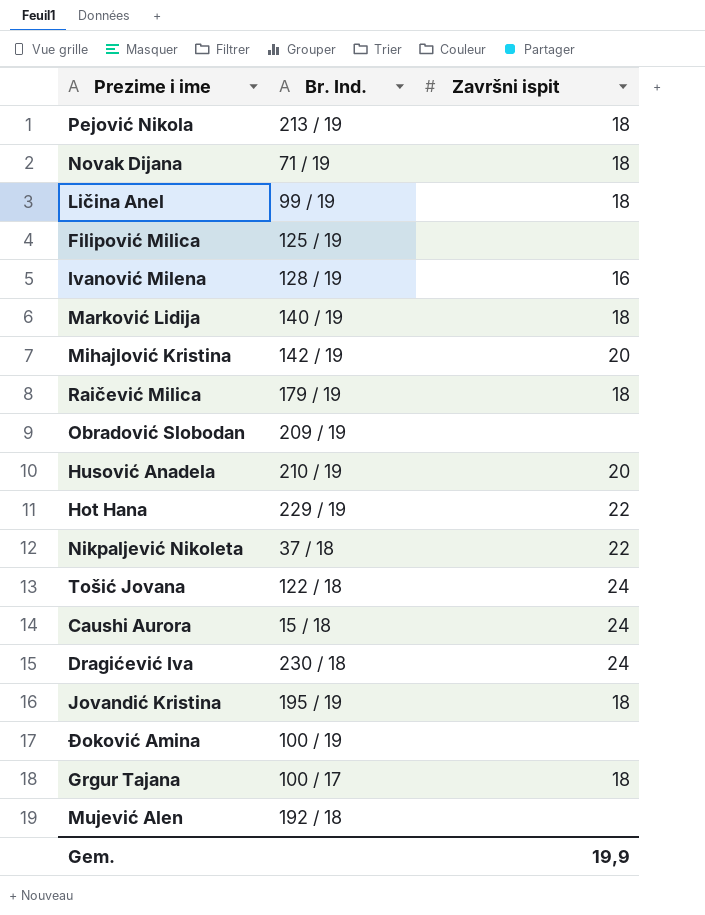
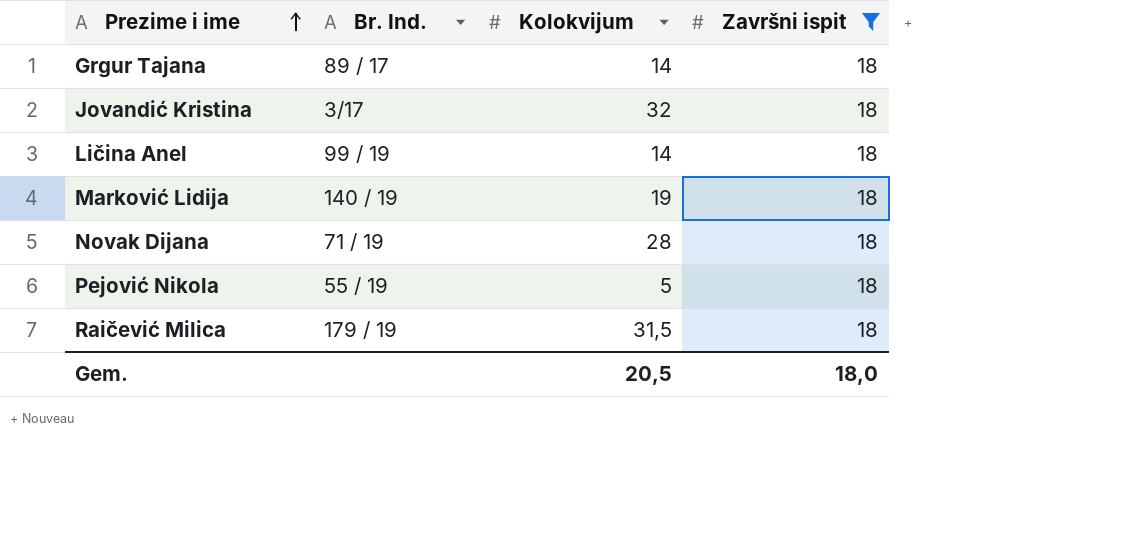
filter: none -> Završni ispit = 18
row order: none -> Prezime i ime ascending
column Kolokvijum | position: none -> 3
Grgur Tajana | Br. Ind.: 100 / 17 -> 89 / 17
Jovandić Kristina | Br. Ind.: 195 / 19 -> 3/17
Pejović Nikola | Br. Ind.: 213 / 19 -> 55 / 19
Gem. | Završni ispit: 19,9 -> 18,0

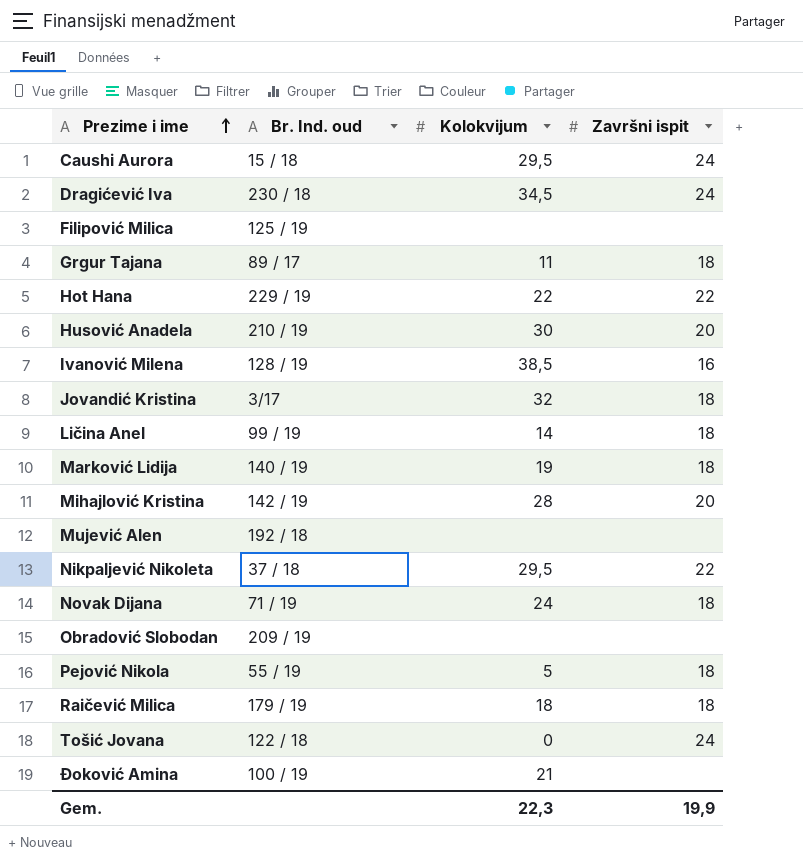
filter: Završni ispit = 18 -> none
column name: Br. Ind. -> Br. Ind. oud
Grgur Tajana | Kolokvijum: 14 -> 11
Novak Dijana | Kolokvijum: 28 -> 24
Raičević Milica | Kolokvijum: 31,5 -> 18
Gem. | Kolokvijum: 20,5 -> 22,3
Gem. | Završni ispit: 18,0 -> 19,9

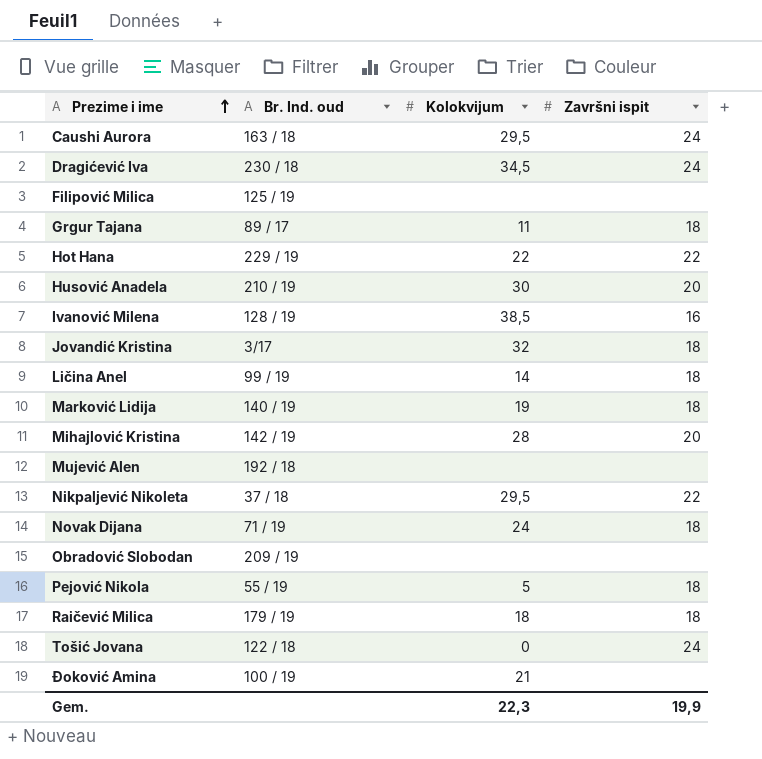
Caushi Aurora | Br. Ind. oud: 15 / 18 -> 163 / 18

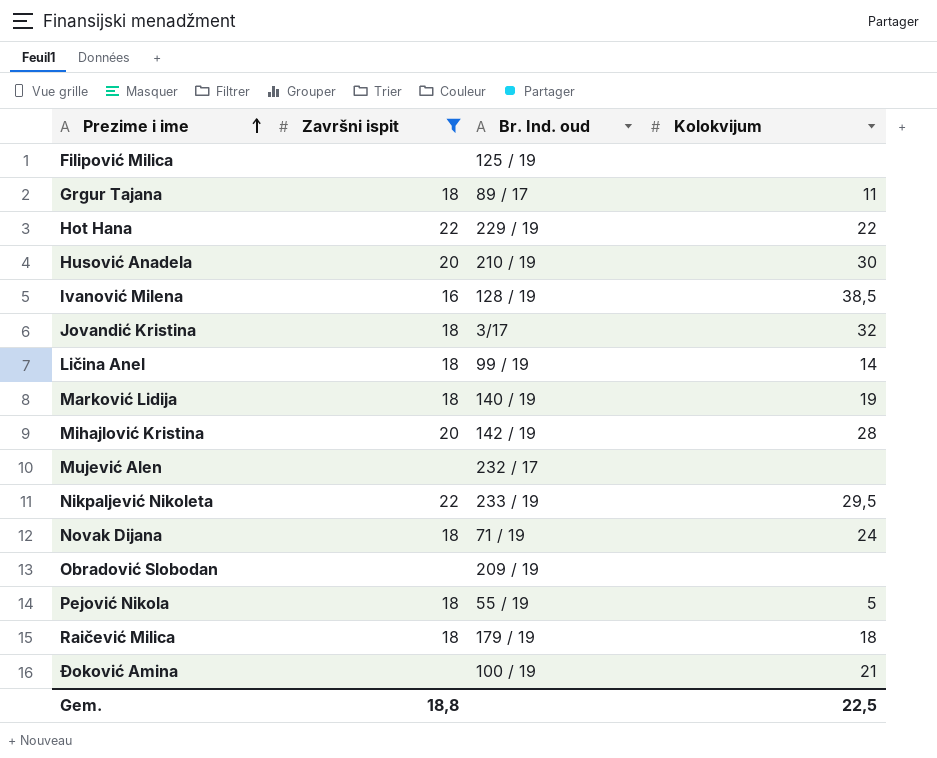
filter: none -> Završni ispit != 24
column Završni ispit | position: 4 -> 2
Mujević Alen | Br. Ind. oud: 192 / 18 -> 232 / 17
Nikpaljević Nikoleta | Br. Ind. oud: 37 / 18 -> 233 / 19
Gem. | Završni ispit: 19,9 -> 18,8
Gem. | Kolokvijum: 22,3 -> 22,5

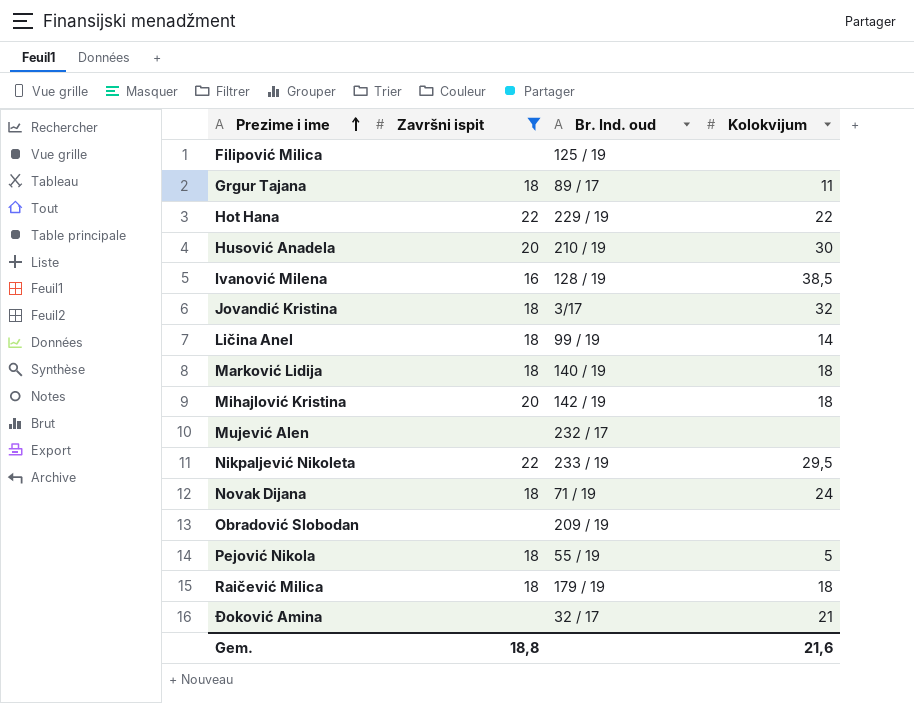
Marković Lidija | Kolokvijum: 19 -> 18
Mihajlović Kristina | Kolokvijum: 28 -> 18
Ðoković Amina | Br. Ind. oud: 100 / 19 -> 32 / 17
Gem. | Kolokvijum: 22,5 -> 21,6

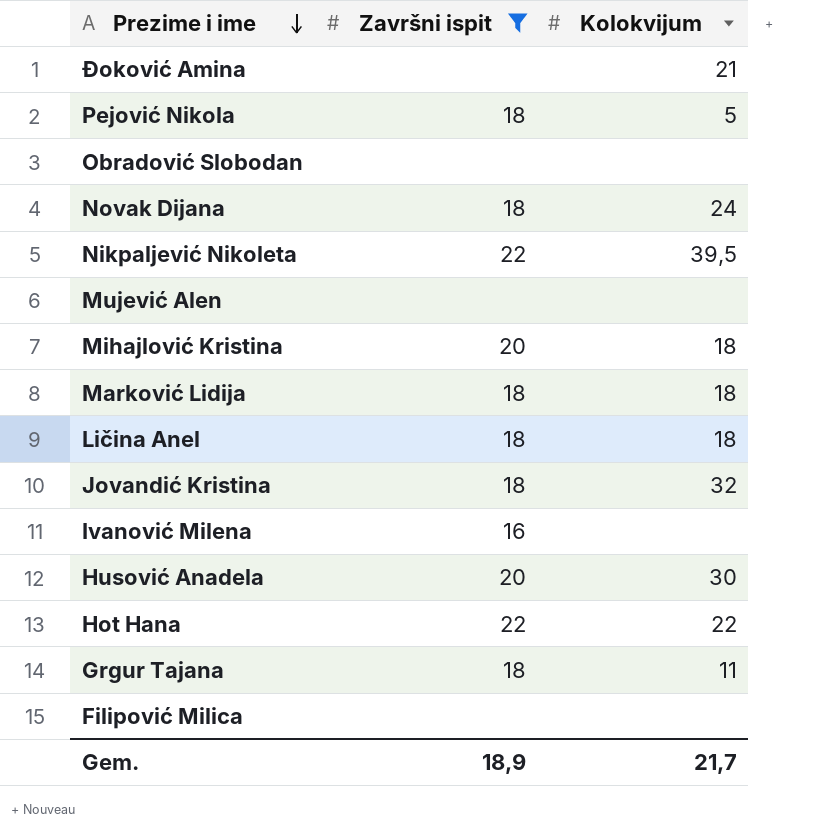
row order: Prezime i ime ascending -> Prezime i ime descending
column Br. Ind. oud | position: 3 -> none
row Raičević Milica: 18 | 179 / 19 | 18 -> none
Nikpaljević Nikoleta | Kolokvijum: 29,5 -> 39,5
Ličina Anel | Kolokvijum: 14 -> 18
Ivanović Milena | Kolokvijum: 38,5 -> none
Gem. | Završni ispit: 18,8 -> 18,9
Gem. | Kolokvijum: 21,6 -> 21,7

